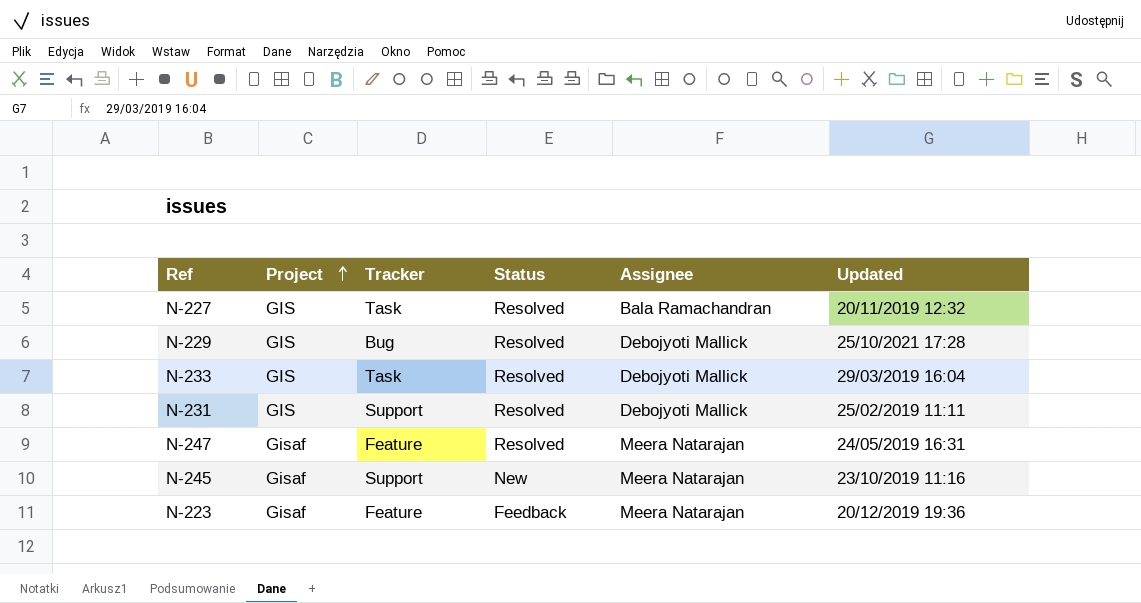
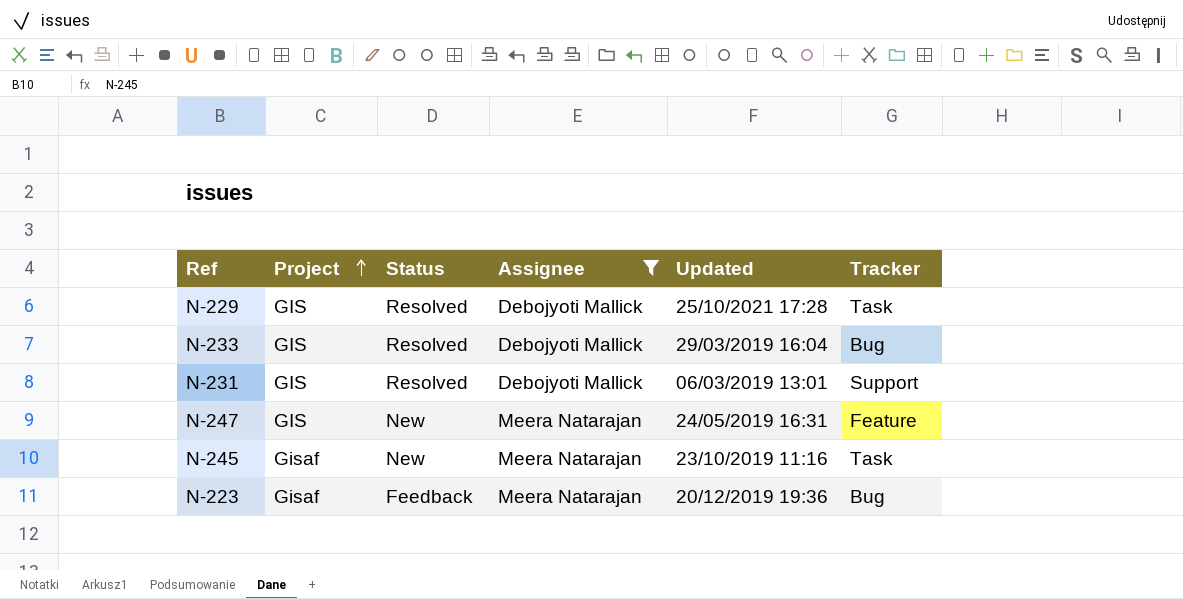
filter: none -> Assignee != Bala Ramachandran
column Tracker | position: 3 -> 6
N-229 | Tracker: Bug -> Task
N-233 | Tracker: Task -> Bug
N-231 | Updated: 25/02/2019 11:11 -> 06/03/2019 13:01
N-247 | Project: Gisaf -> GIS
N-247 | Status: Resolved -> New
N-245 | Tracker: Support -> Task
N-223 | Tracker: Feature -> Bug

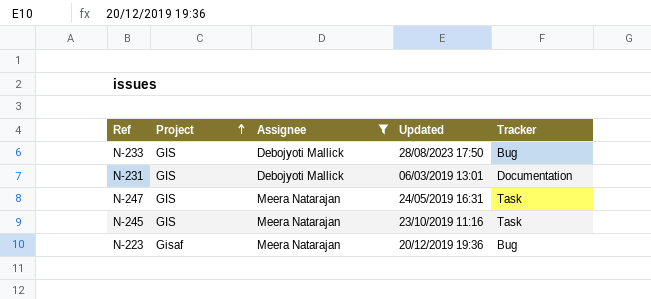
column Status | position: 3 -> none
row N-229: GIS | Resolved | Debojyoti Mallick | 25/10/2021 17:28 | Task -> none
N-233 | Updated: 29/03/2019 16:04 -> 28/08/2023 17:50
N-231 | Tracker: Support -> Documentation
N-247 | Tracker: Feature -> Task
N-245 | Project: Gisaf -> GIS

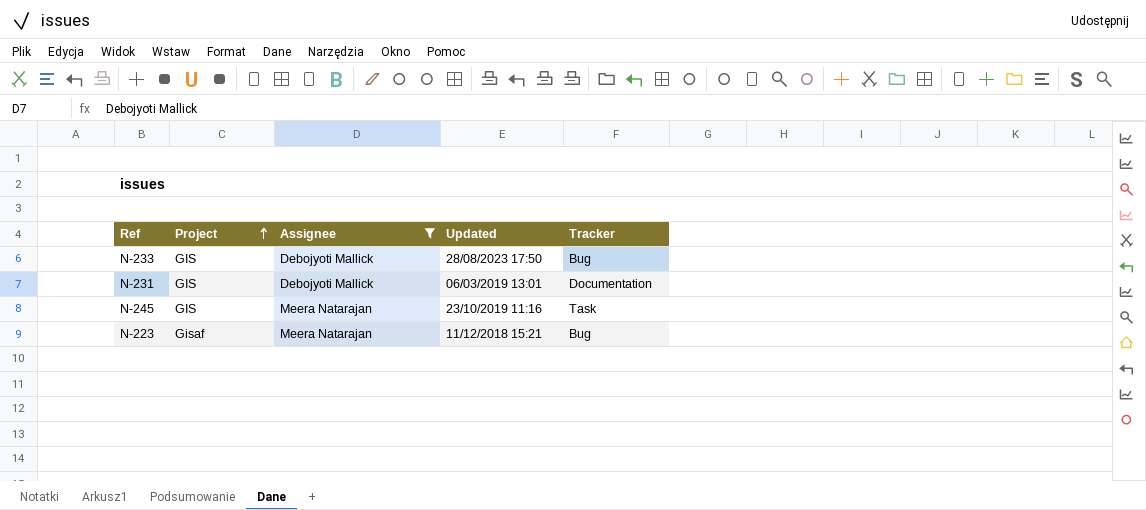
row N-247: GIS | Meera Natarajan | 24/05/2019 16:31 | Task -> none
N-223 | Updated: 20/12/2019 19:36 -> 11/12/2018 15:21

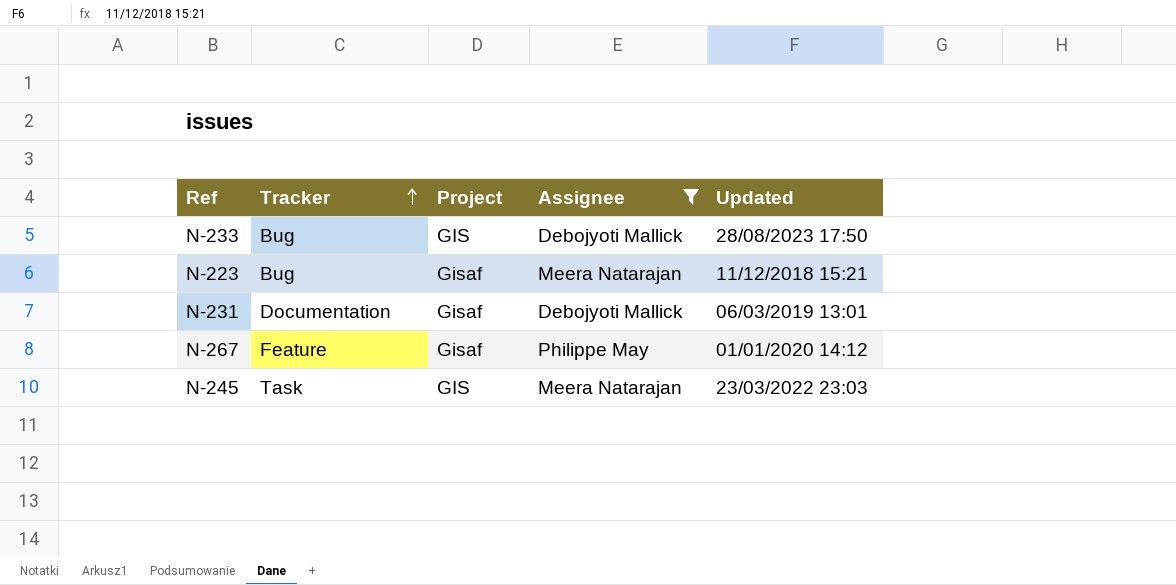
row order: Project ascending -> Tracker ascending
column Tracker | position: 5 -> 2
N-231 | Project: GIS -> Gisaf
row N-267: none -> Feature | Gisaf | Philippe May | 01/01/2020 14:12
N-245 | Updated: 23/10/2019 11:16 -> 23/03/2022 23:03

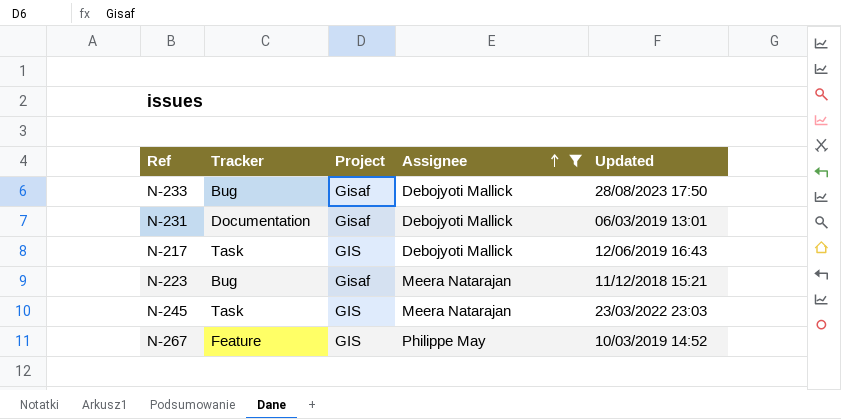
row order: Tracker ascending -> Assignee ascending
N-233 | Project: GIS -> Gisaf
row N-217: none -> Task | GIS | Debojyoti Mallick | 12/06/2019 16:43
N-267 | Project: Gisaf -> GIS
N-267 | Updated: 01/01/2020 14:12 -> 10/03/2019 14:52

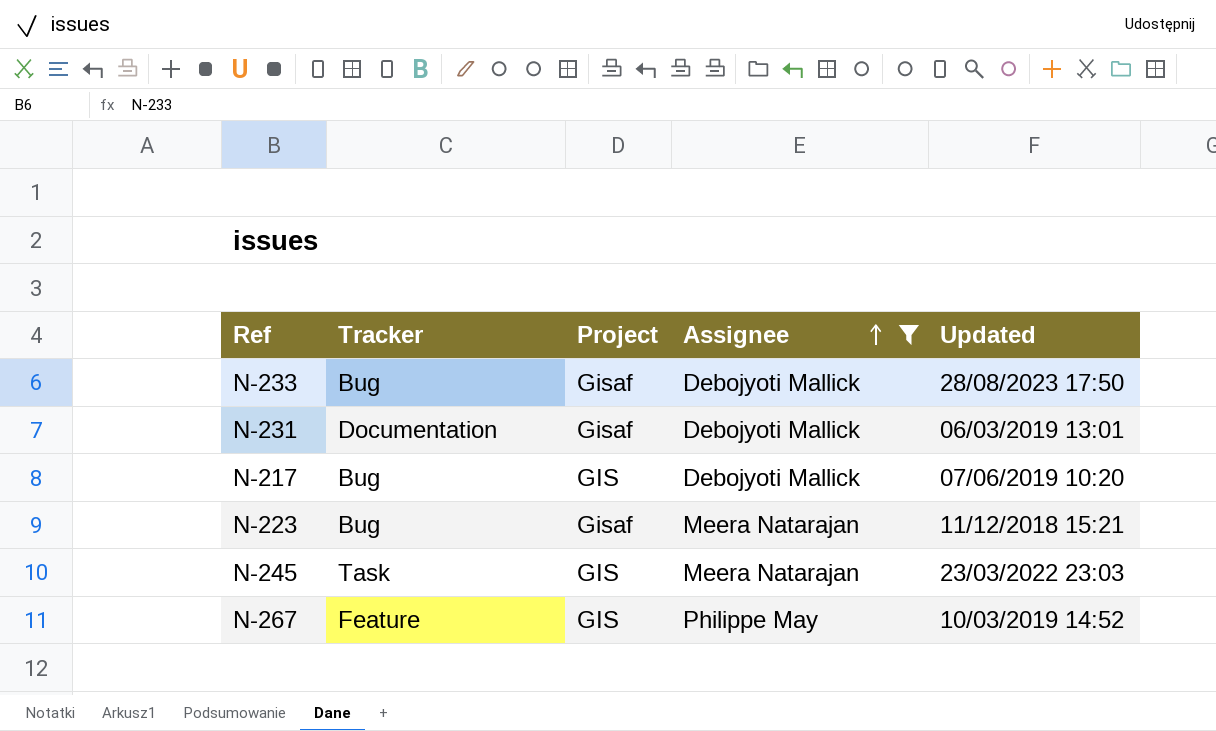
N-217 | Tracker: Task -> Bug
N-217 | Updated: 12/06/2019 16:43 -> 07/06/2019 10:20

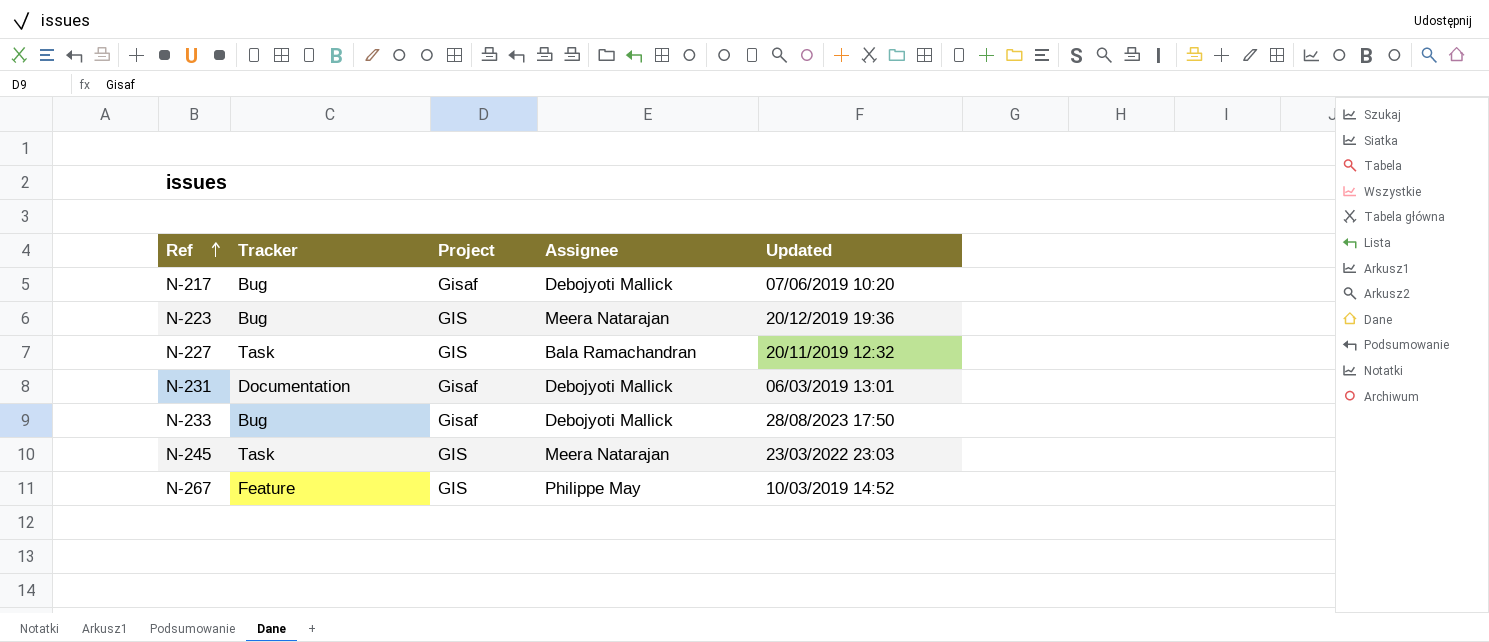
filter: Assignee != Bala Ramachandran -> none
row order: Assignee ascending -> Ref ascending
N-217 | Project: GIS -> Gisaf
N-223 | Project: Gisaf -> GIS
N-223 | Updated: 11/12/2018 15:21 -> 20/12/2019 19:36

